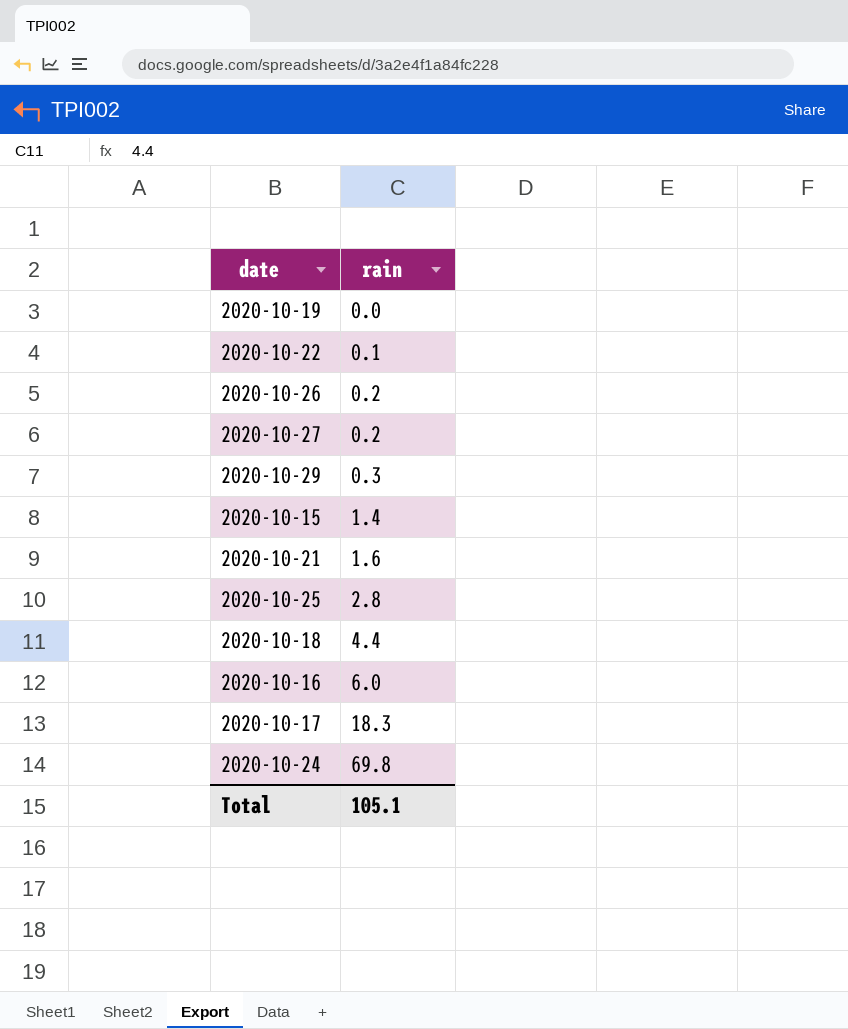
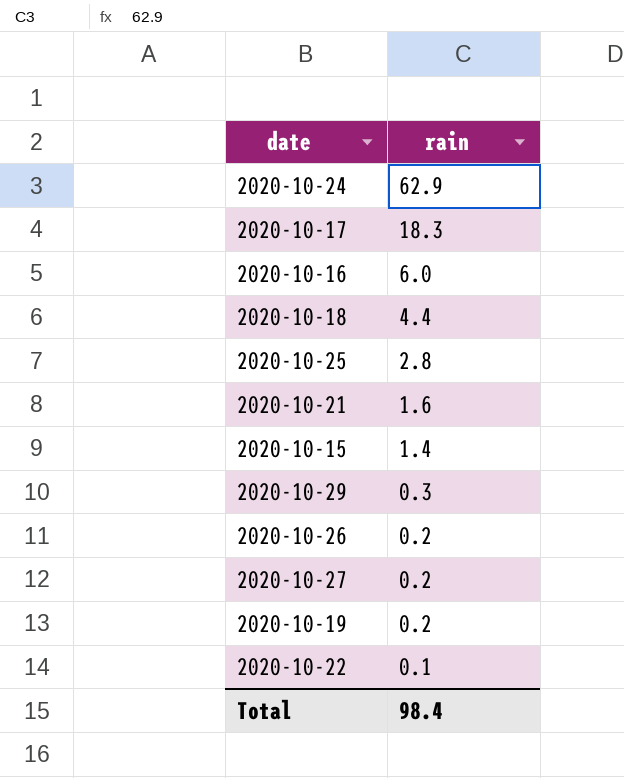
row order: rain ascending -> rain descending
2020-10-24 | rain: 69.8 -> 62.9
2020-10-19 | rain: 0.0 -> 0.2
Total | rain: 105.1 -> 98.4

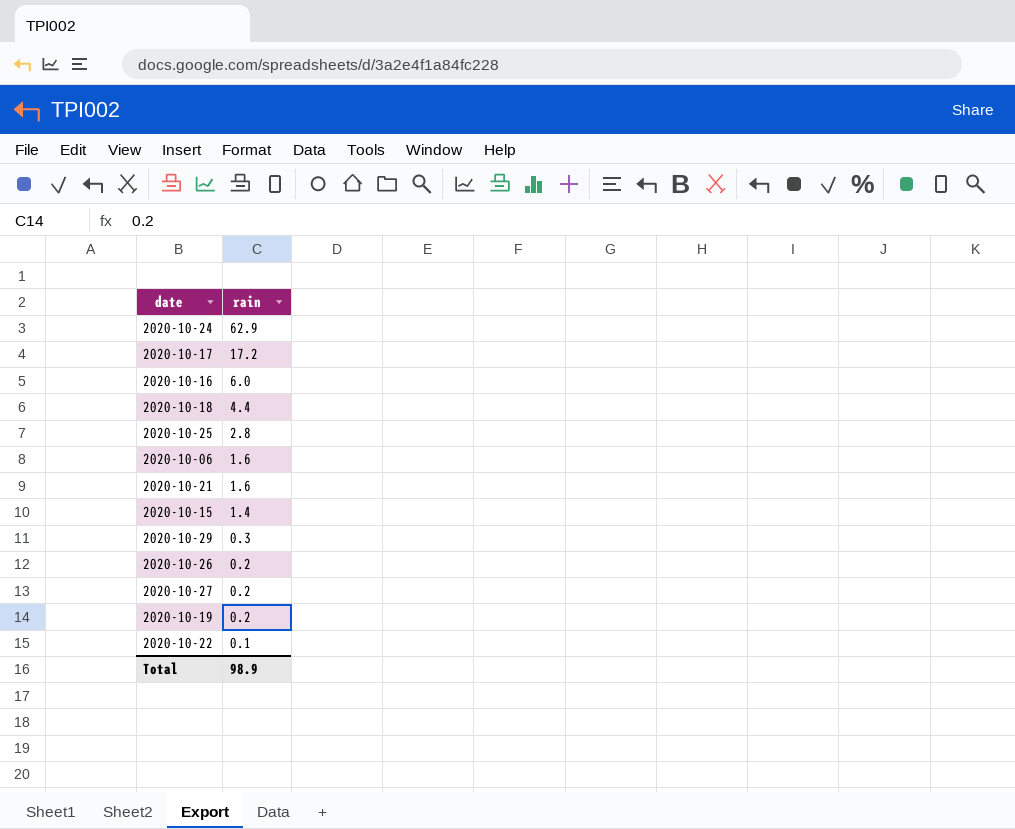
2020-10-17 | rain: 18.3 -> 17.2
row 2020-10-06: none -> 1.6
Total | rain: 98.4 -> 98.9

